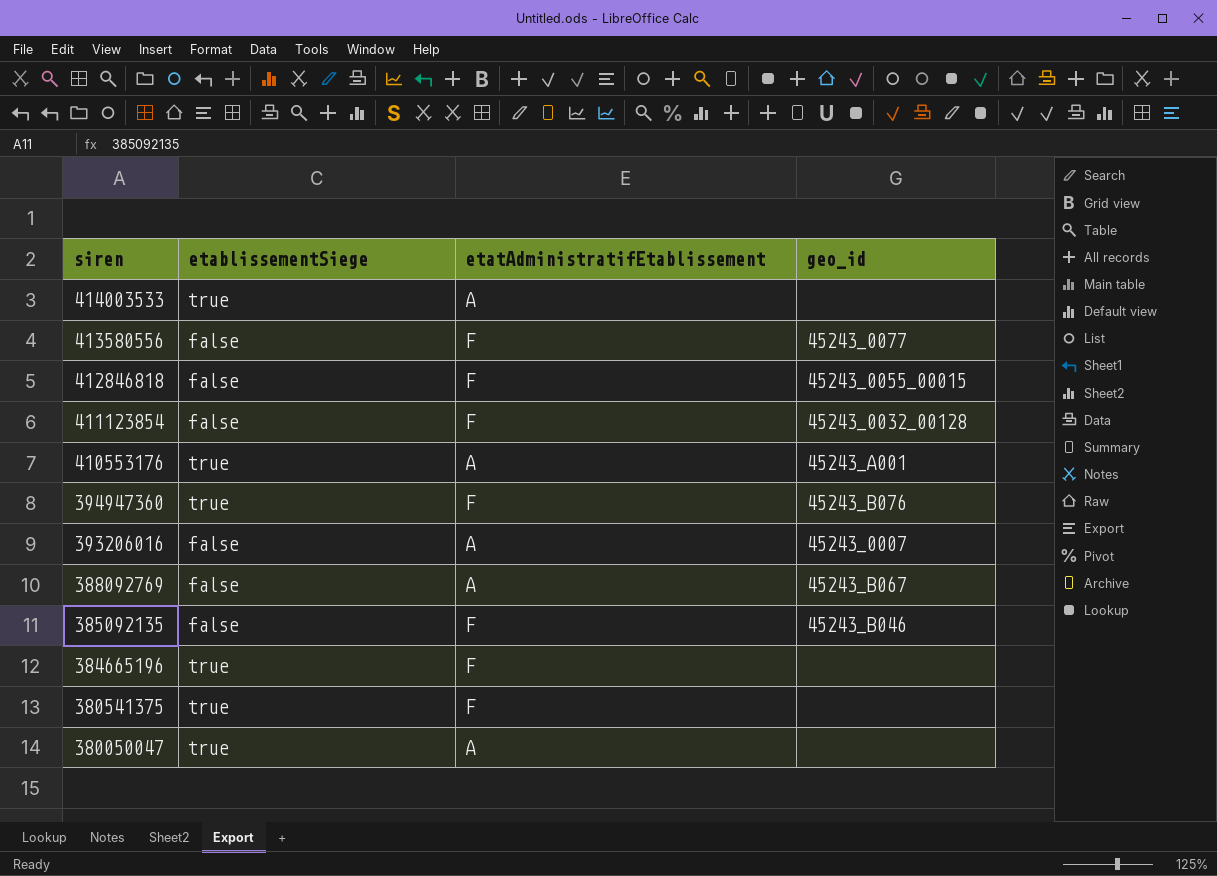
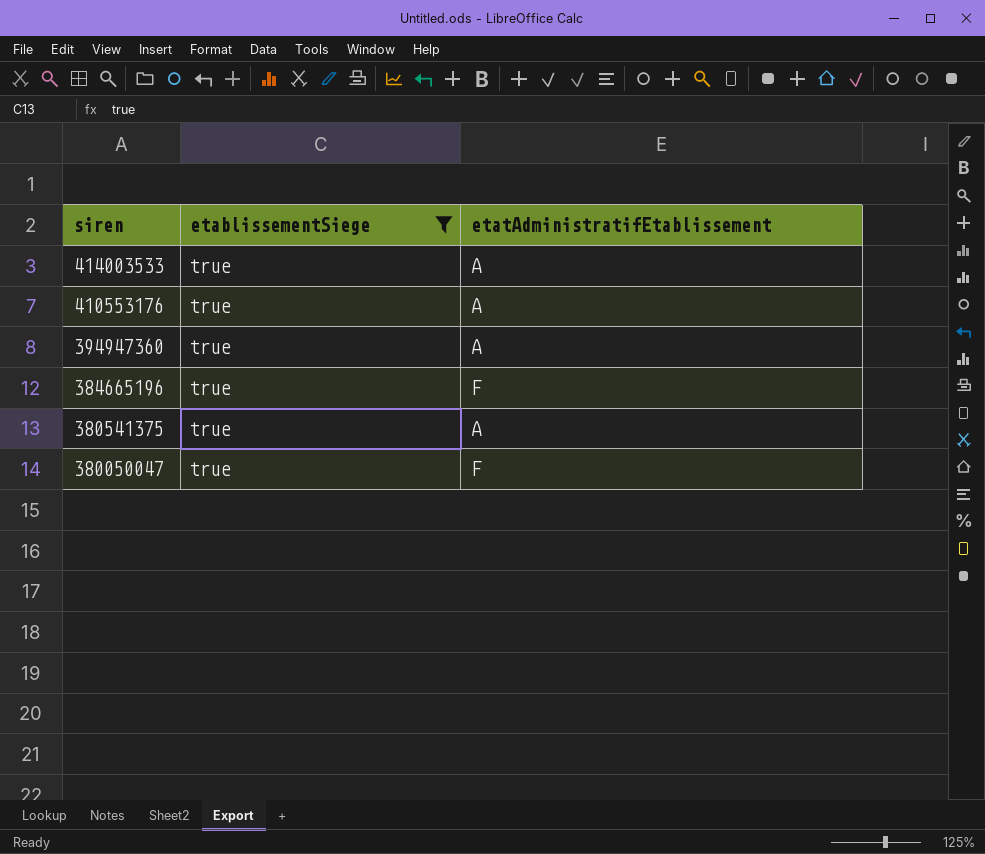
filter: none -> etablissementSiege = true
column geo_id | position: 4 -> none
394947360 | etatAdministratifEtablissement: F -> A
380541375 | etatAdministratifEtablissement: F -> A
380050047 | etatAdministratifEtablissement: A -> F

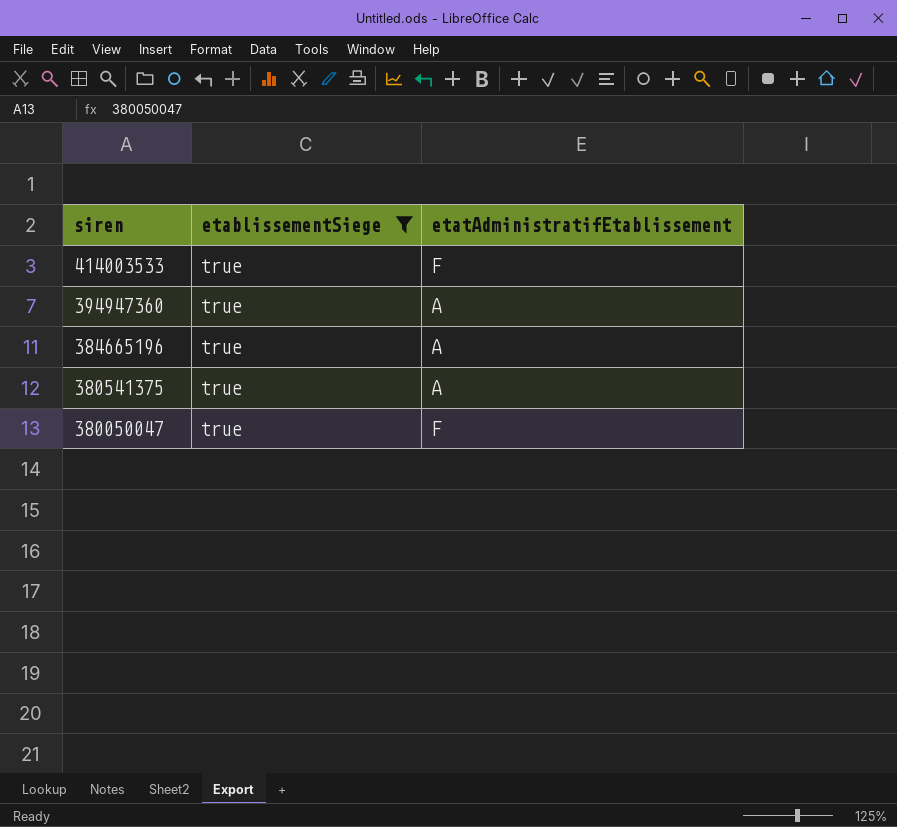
row 410553176: true | A -> none
414003533 | etatAdministratifEtablissement: A -> F
384665196 | etatAdministratifEtablissement: F -> A

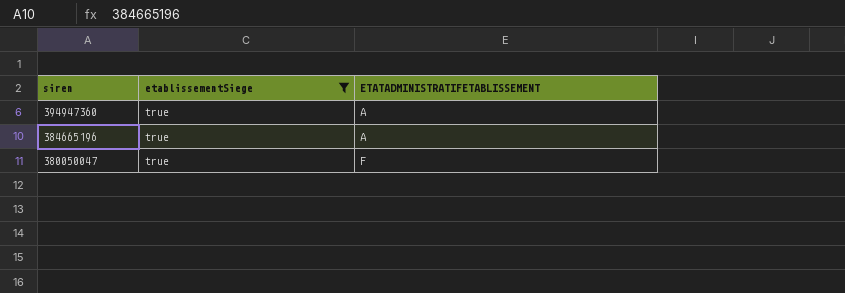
column name: etatAdministratifEtablissement -> ETATADMINISTRATIFETABLISSEMENT
row 414003533: true | F -> none
row 380541375: true | A -> none

